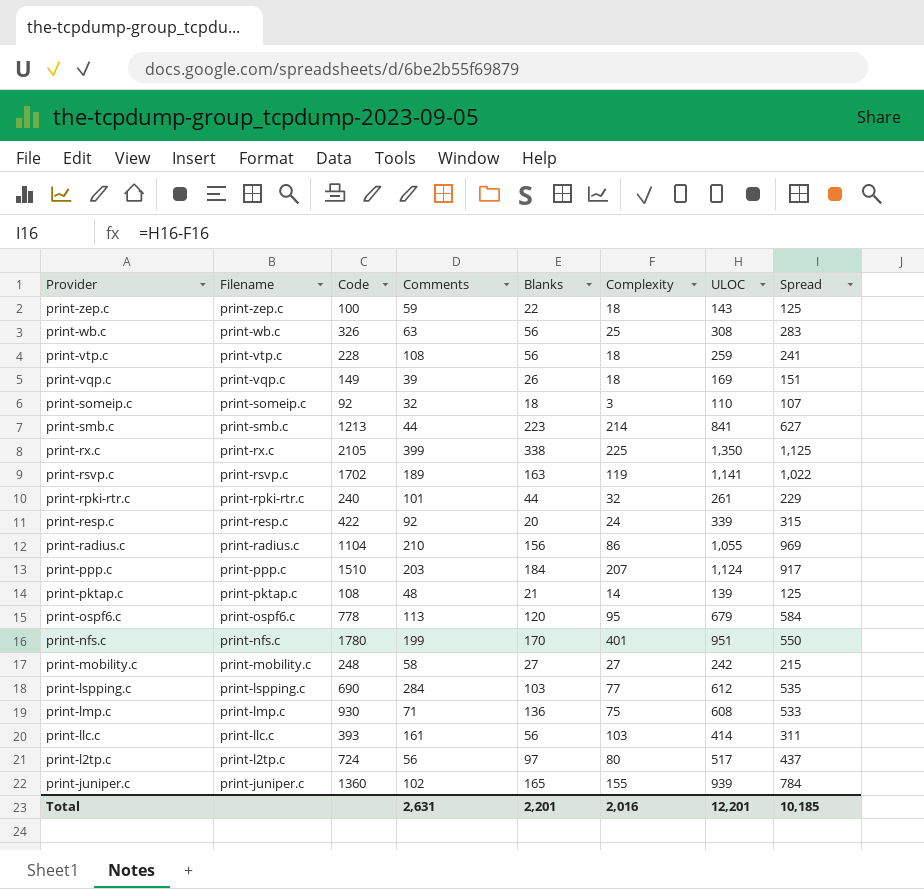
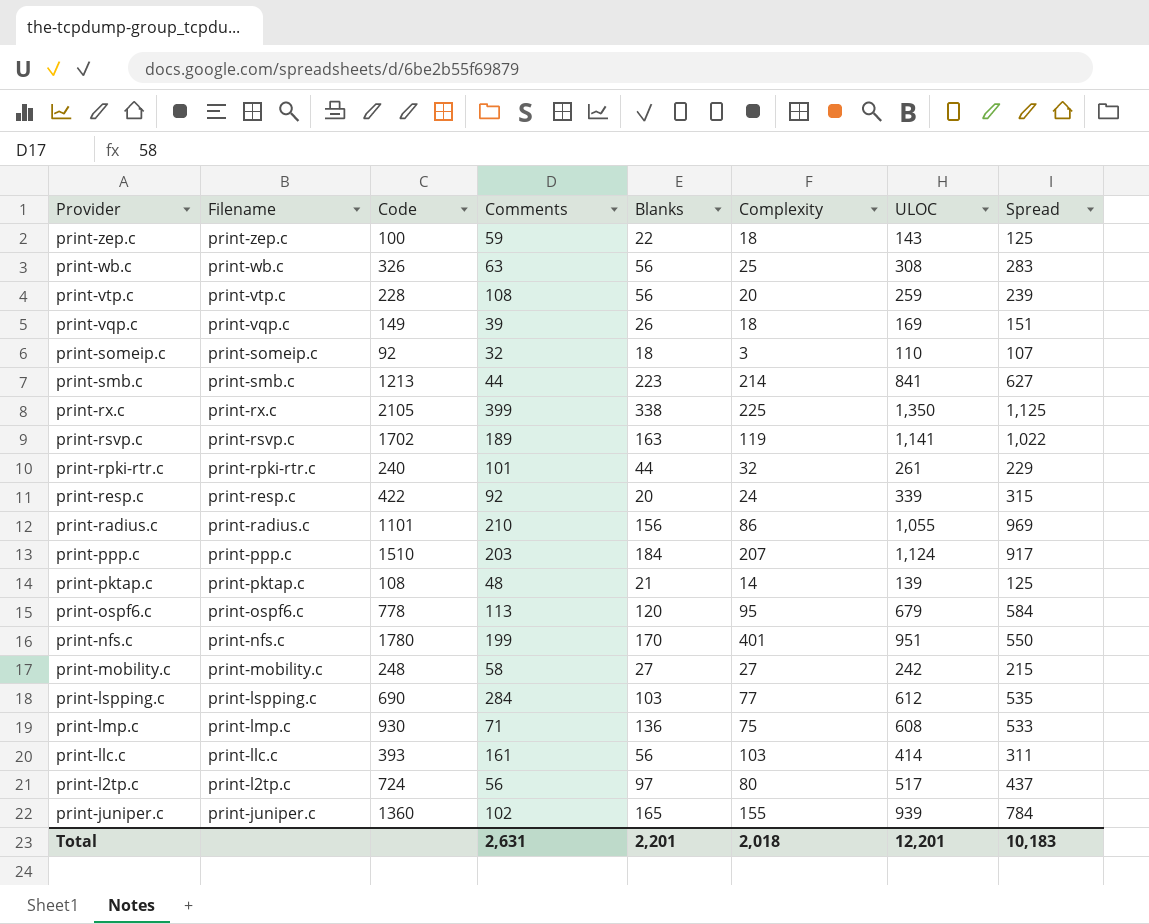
print-vtp.c | Complexity: 18 -> 20
print-vtp.c | Spread: 241 -> 239
print-radius.c | Code: 1104 -> 1101
Total | Complexity: 2,016 -> 2,018
Total | Spread: 10,185 -> 10,183

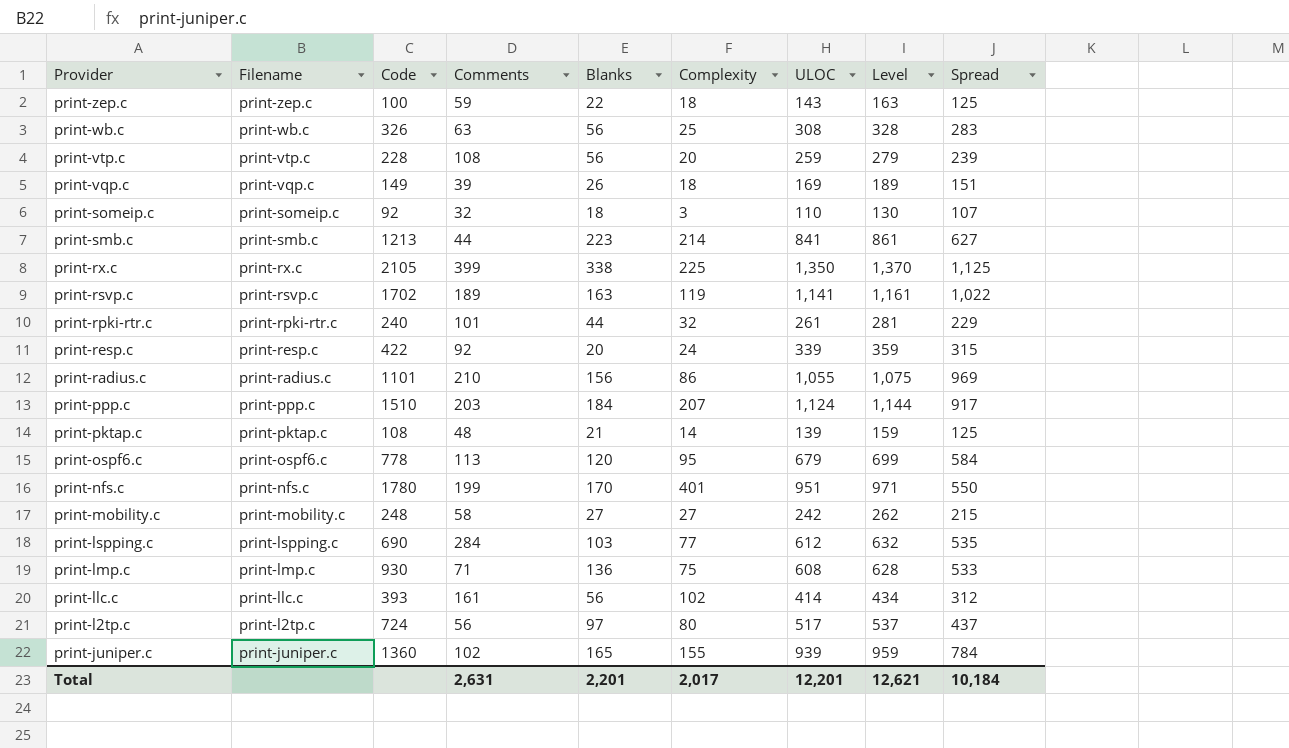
column Level | formula: none -> [ULOC] + 20
print-llc.c | Complexity: 103 -> 102
print-llc.c | Spread: 311 -> 312
Total | Complexity: 2,018 -> 2,017
Total | Spread: 10,183 -> 10,184

